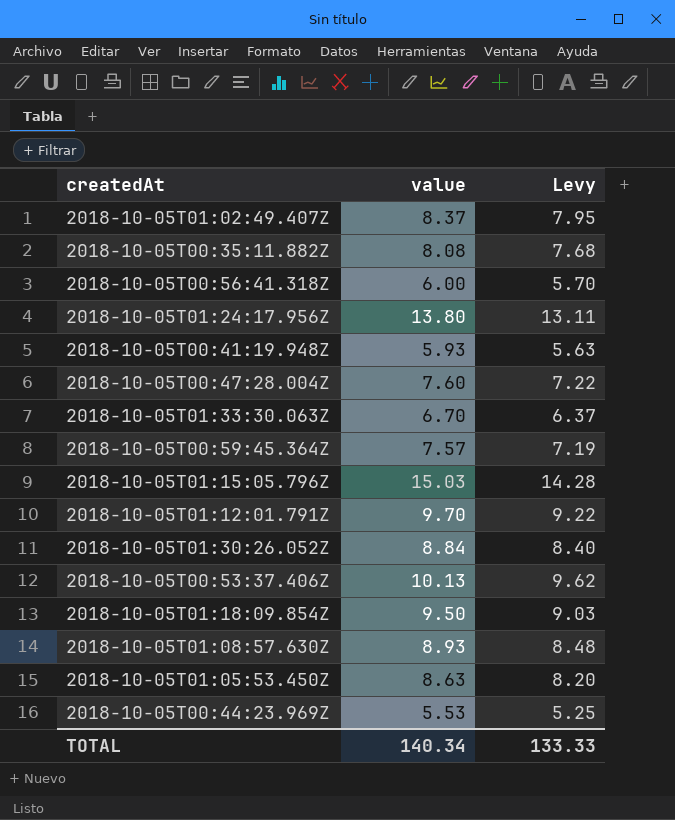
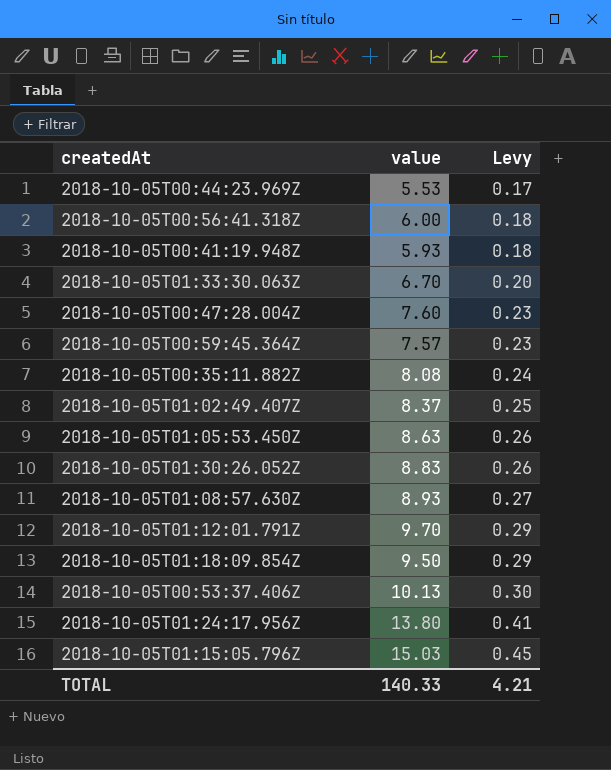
row order: none -> Levy ascending
column Levy | formula: [value] * 0.95 -> [value] * 0.03
2018-10-05T01:30:26.052Z | value: 8.84 -> 8.83
TOTAL | value: 140.34 -> 140.33
TOTAL | Levy: 133.33 -> 4.21

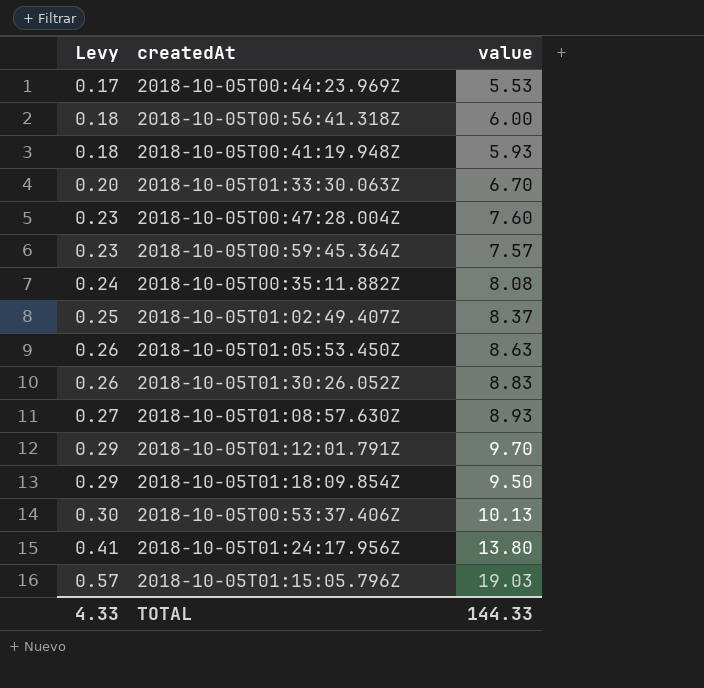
column Levy | position: 3 -> 1
2018-10-05T01:15:05.796Z | Levy: 0.45 -> 0.57
2018-10-05T01:15:05.796Z | value: 15.03 -> 19.03
TOTAL | Levy: 4.21 -> 4.33
TOTAL | value: 140.33 -> 144.33

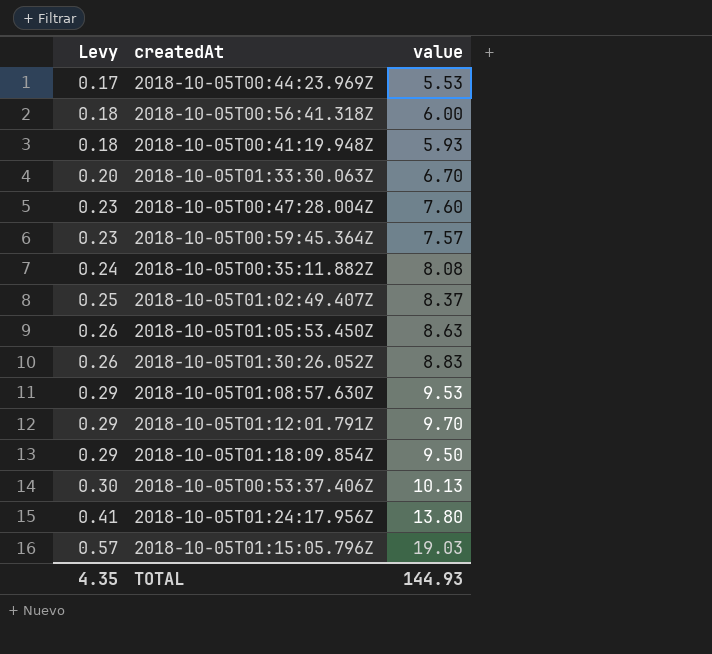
2018-10-05T01:08:57.630Z | Levy: 0.27 -> 0.29
2018-10-05T01:08:57.630Z | value: 8.93 -> 9.53
TOTAL | Levy: 4.33 -> 4.35
TOTAL | value: 144.33 -> 144.93

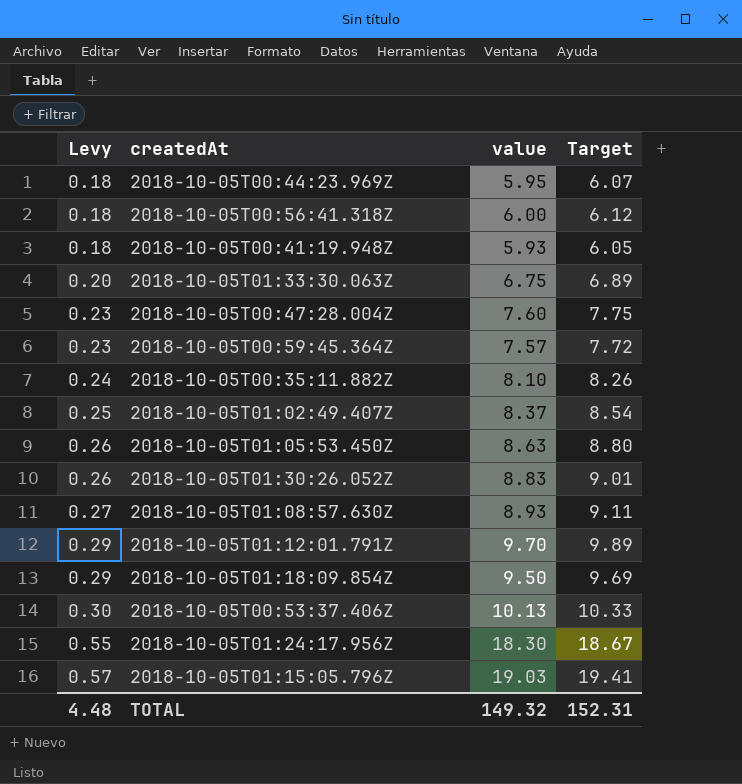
column Target | formula: none -> [value] * 1.02
2018-10-05T00:44:23.969Z | Levy: 0.17 -> 0.18
2018-10-05T00:44:23.969Z | value: 5.53 -> 5.95
2018-10-05T01:33:30.063Z | value: 6.70 -> 6.75
2018-10-05T00:35:11.882Z | value: 8.08 -> 8.10
2018-10-05T01:08:57.630Z | Levy: 0.29 -> 0.27
2018-10-05T01:08:57.630Z | value: 9.53 -> 8.93
2018-10-05T01:24:17.956Z | Levy: 0.41 -> 0.55
2018-10-05T01:24:17.956Z | value: 13.80 -> 18.30
TOTAL | Levy: 4.35 -> 4.48
TOTAL | value: 144.93 -> 149.32

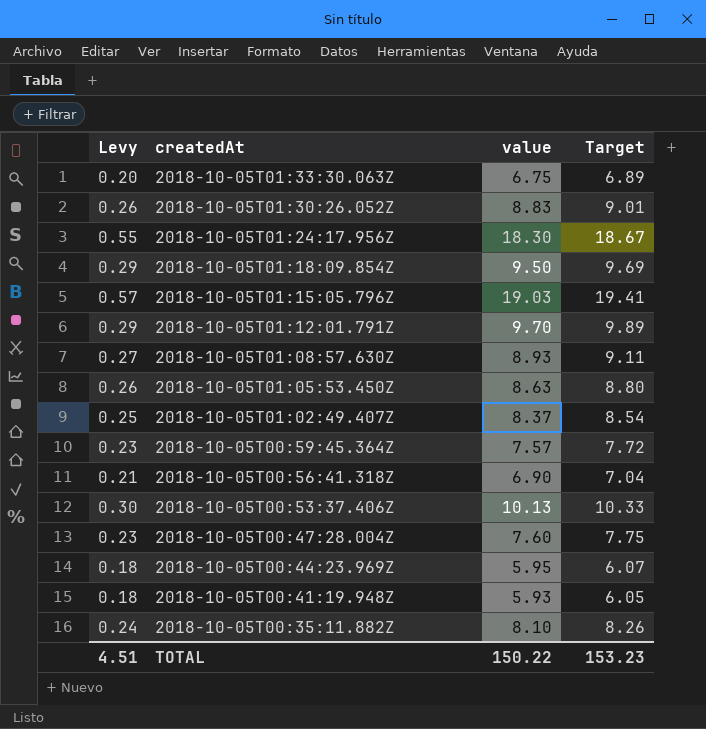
row order: Levy ascending -> createdAt descending
2018-10-05T00:56:41.318Z | Levy: 0.18 -> 0.21
2018-10-05T00:56:41.318Z | value: 6.00 -> 6.90
2018-10-05T00:56:41.318Z | Target: 6.12 -> 7.04
TOTAL | Levy: 4.48 -> 4.51
TOTAL | value: 149.32 -> 150.22
TOTAL | Target: 152.31 -> 153.23

